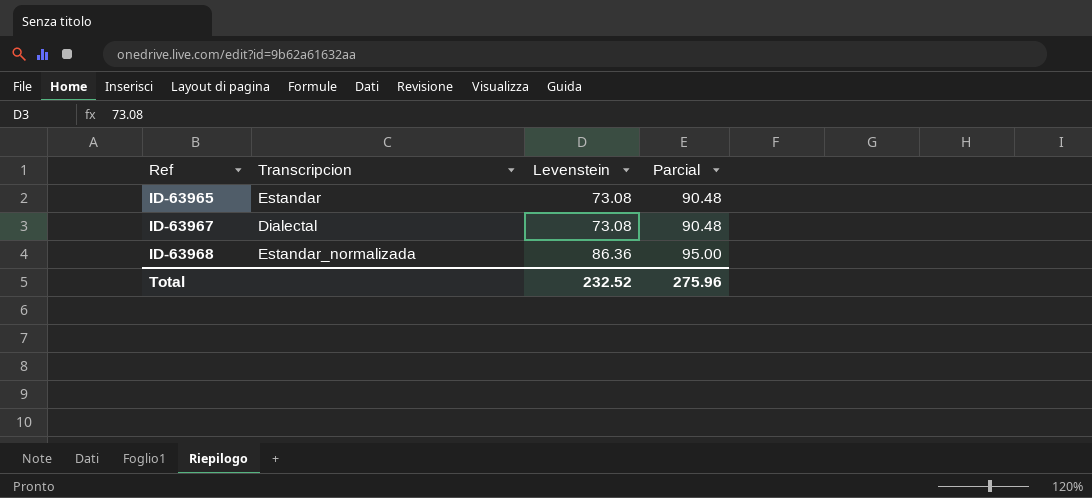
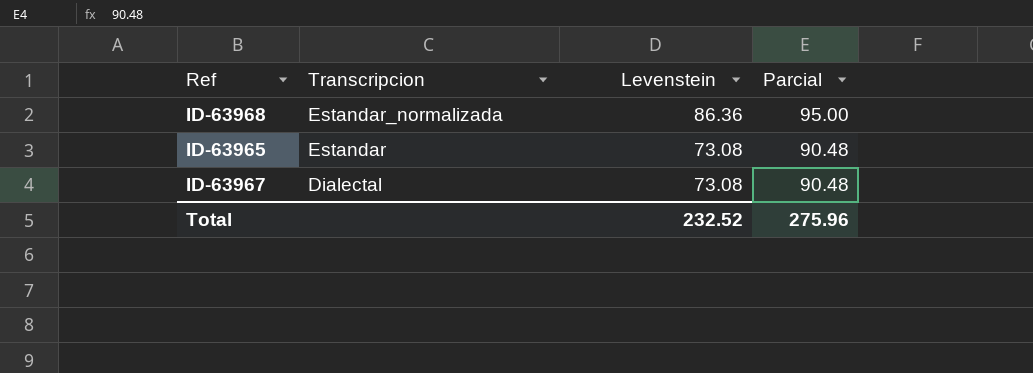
row order: Ref ascending -> Transcripcion descending

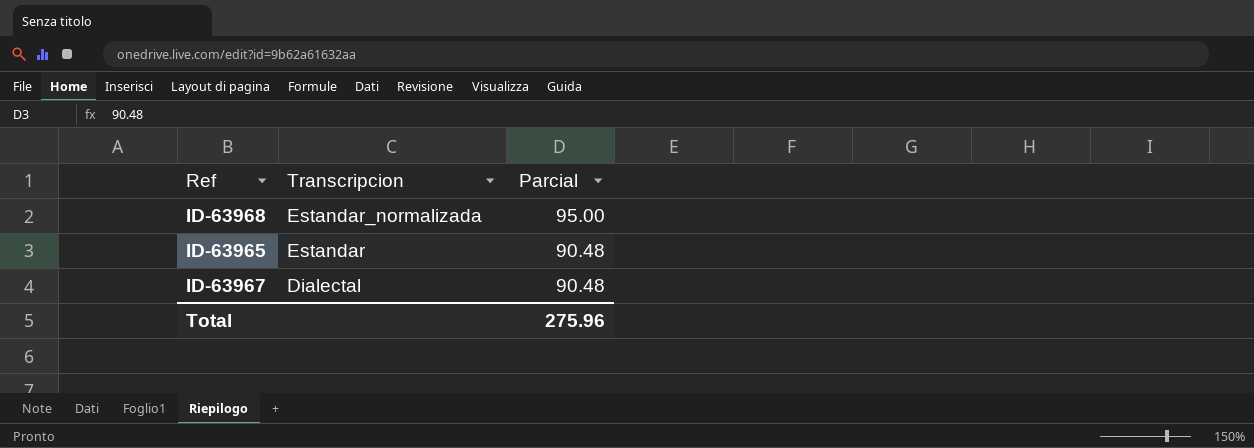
column Levenstein | position: 3 -> none

